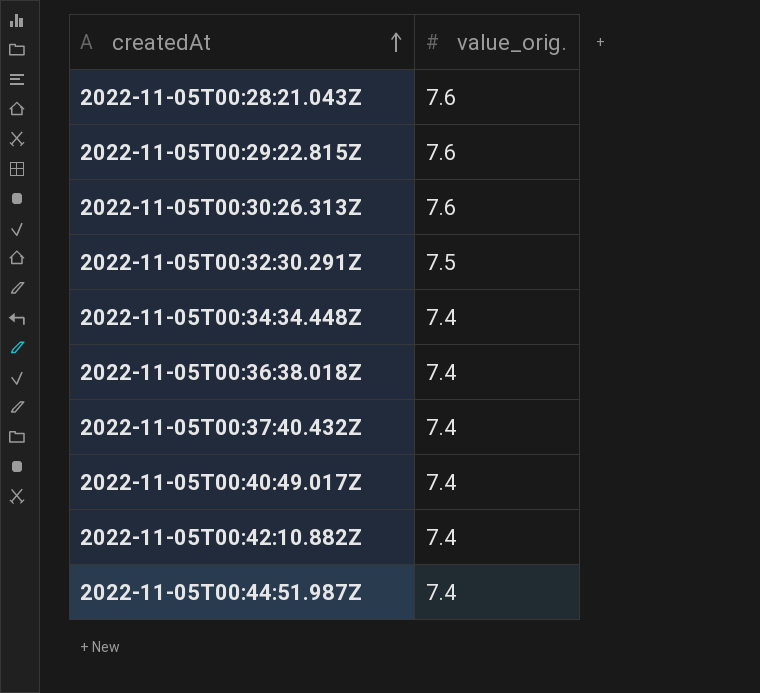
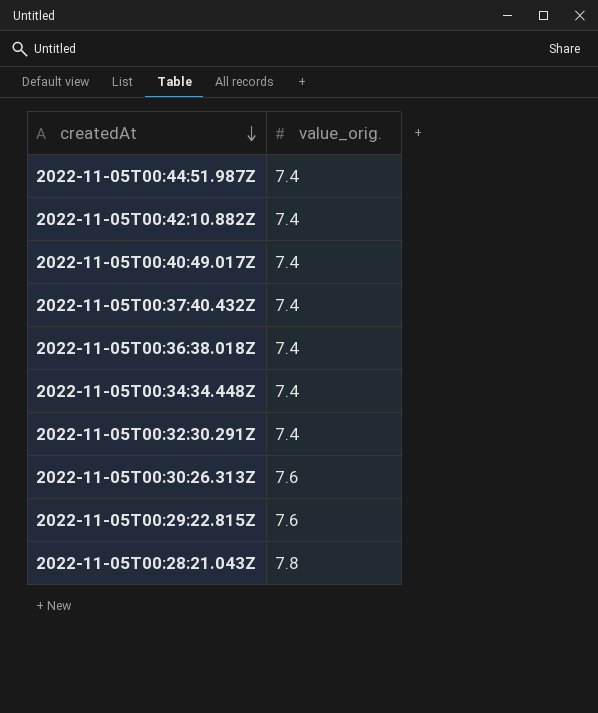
row order: createdAt ascending -> createdAt descending
2022-11-05T00:32:30.291Z | value_orig.: 7.5 -> 7.4
2022-11-05T00:28:21.043Z | value_orig.: 7.6 -> 7.8

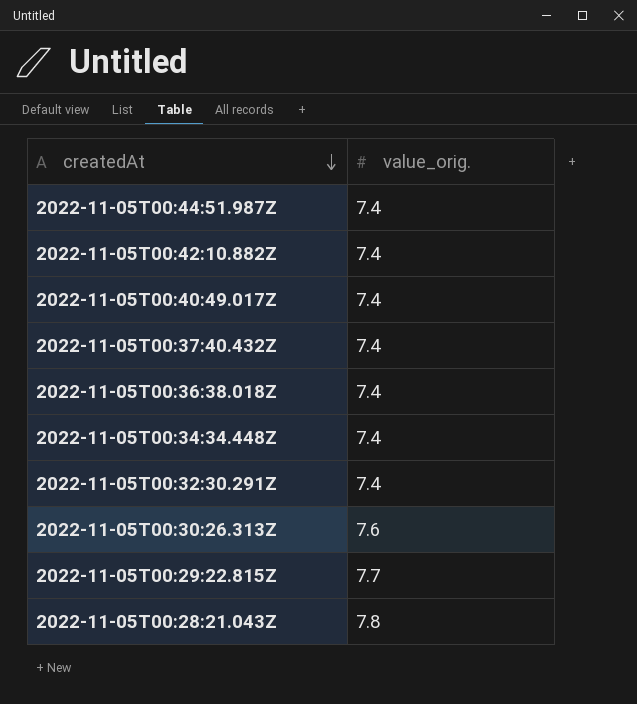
2022-11-05T00:29:22.815Z | value_orig.: 7.6 -> 7.7

